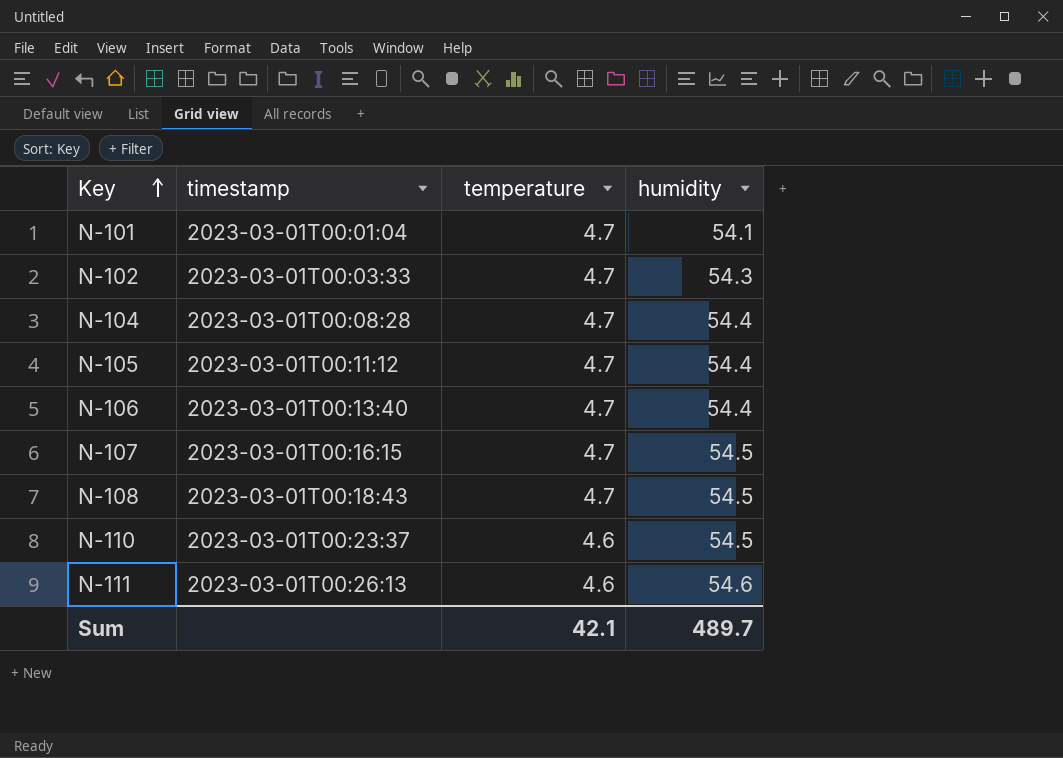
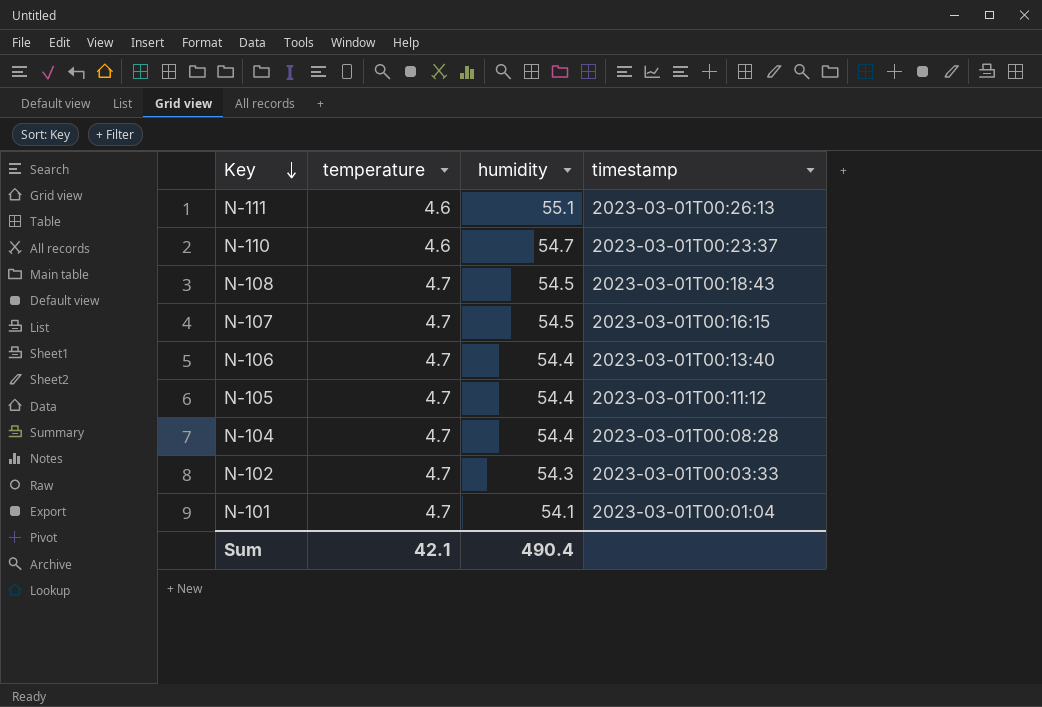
row order: Key ascending -> Key descending
column timestamp | position: 2 -> 4
N-111 | humidity: 54.6 -> 55.1
N-110 | humidity: 54.5 -> 54.7
Sum | humidity: 489.7 -> 490.4

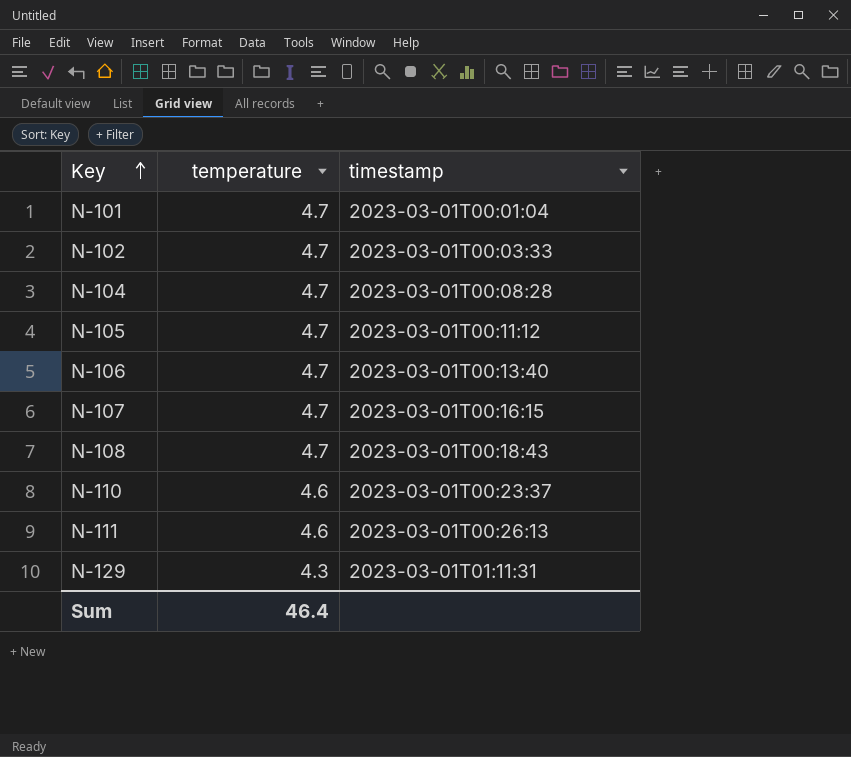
row order: Key descending -> Key ascending
column humidity | position: 3 -> none
row N-129: none -> 4.3 | 2023-03-01T01:11:31
Sum | temperature: 42.1 -> 46.4

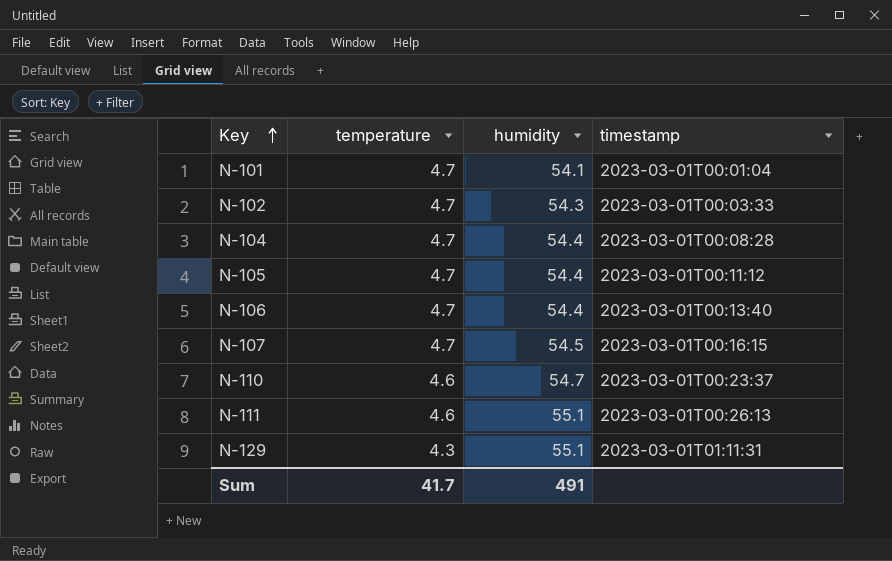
column humidity | position: none -> 3
row N-108: 4.7 | 2023-03-01T00:18:43 -> none
Sum | temperature: 46.4 -> 41.7

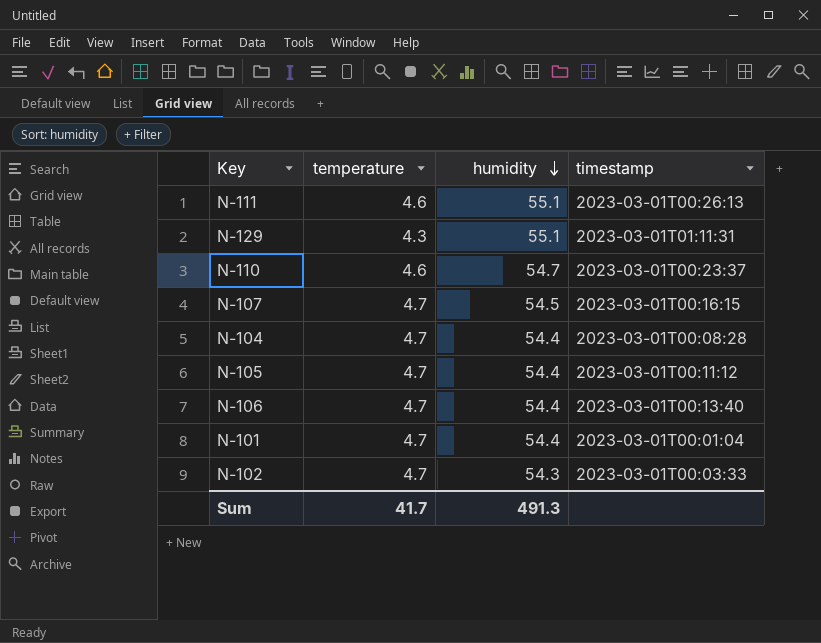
row order: Key ascending -> humidity descending
N-101 | humidity: 54.1 -> 54.4
Sum | humidity: 491 -> 491.3

